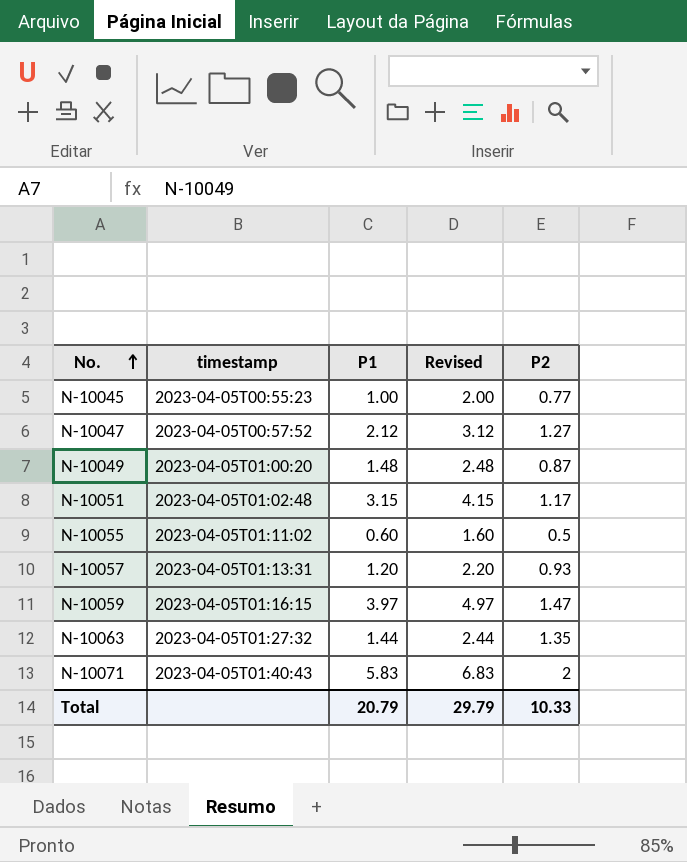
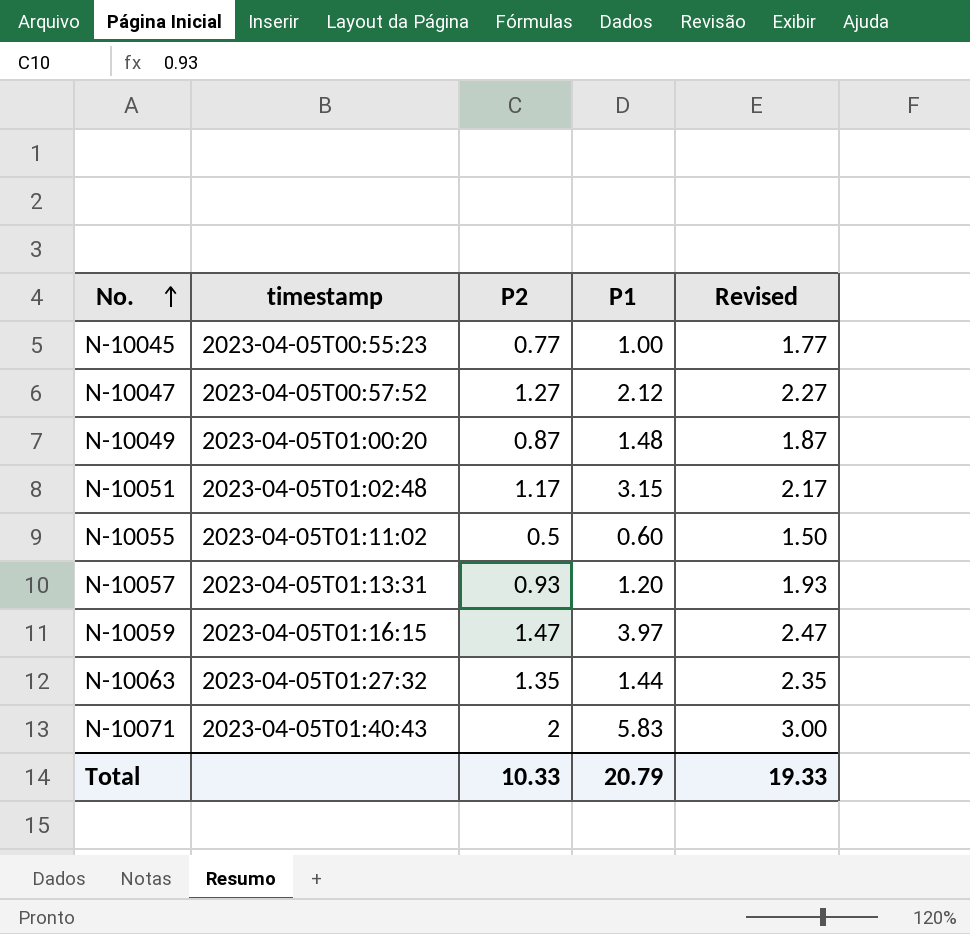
column P2 | position: 5 -> 3
column Revised | formula: [P1] + 1 -> [P2] + 1
Total | Revised: 29.79 -> 19.33

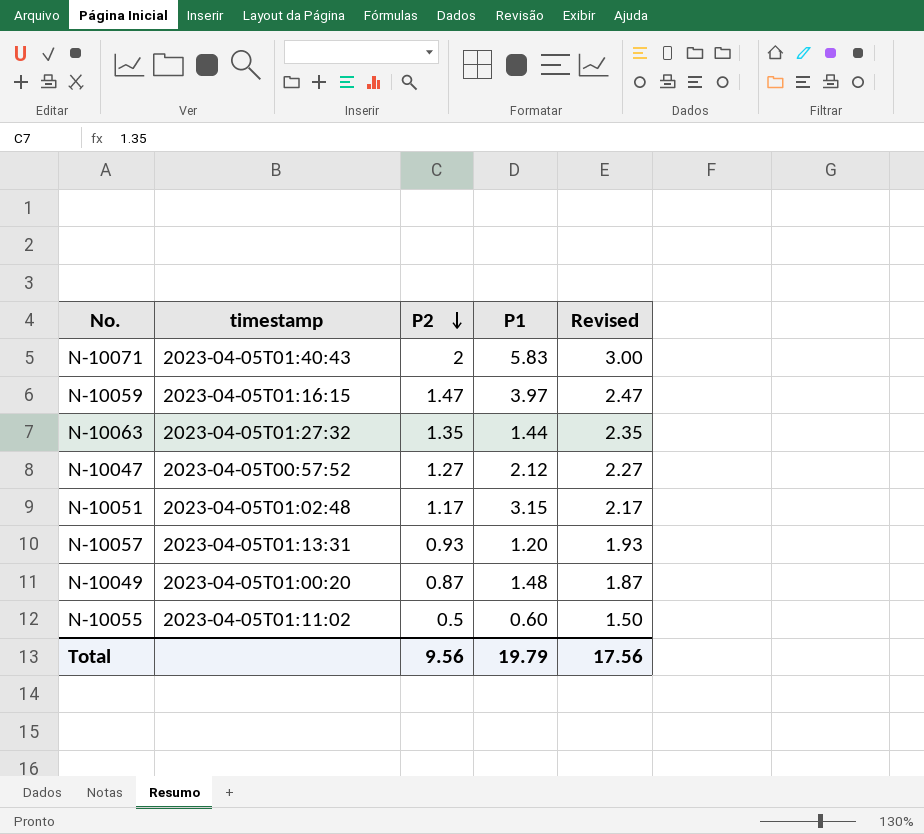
row order: No. ascending -> P2 descending
row N-10045: 2023-04-05T00:55:23 | 0.77 | 1.00 | 1.77 -> none
Total | P2: 10.33 -> 9.56
Total | P1: 20.79 -> 19.79
Total | Revised: 19.33 -> 17.56

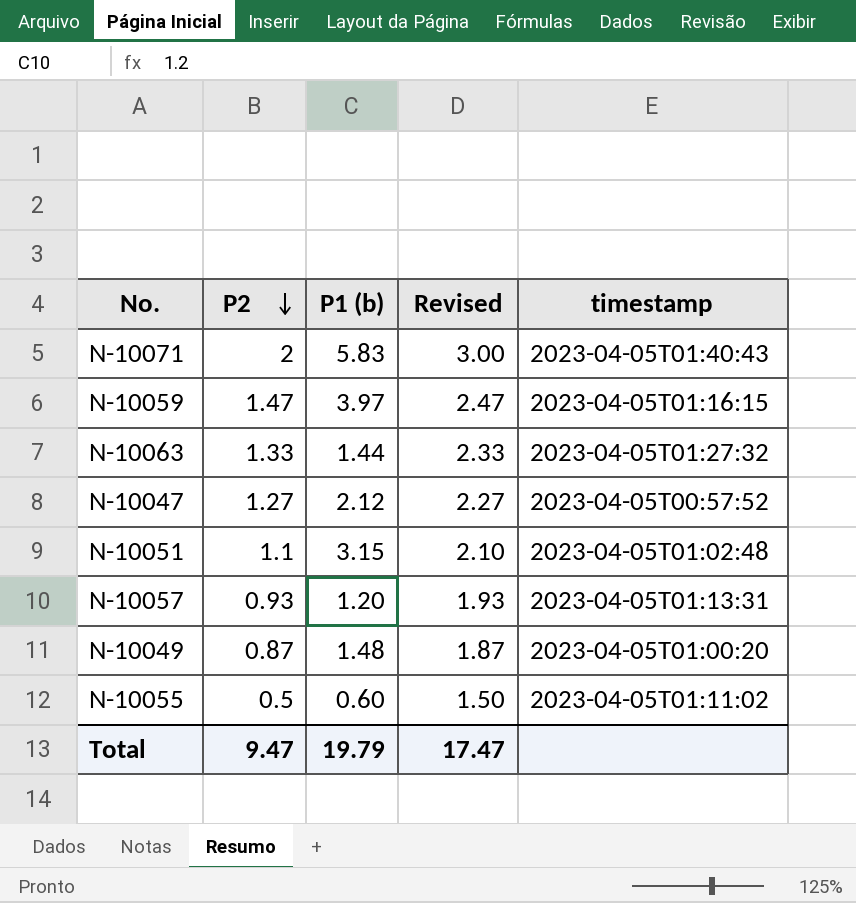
column name: P1 -> P1 (b)
column timestamp | position: 2 -> 5
N-10063 | P2: 1.35 -> 1.33
N-10063 | Revised: 2.35 -> 2.33
N-10051 | P2: 1.17 -> 1.1
N-10051 | Revised: 2.17 -> 2.10
Total | P2: 9.56 -> 9.47
Total | Revised: 17.56 -> 17.47

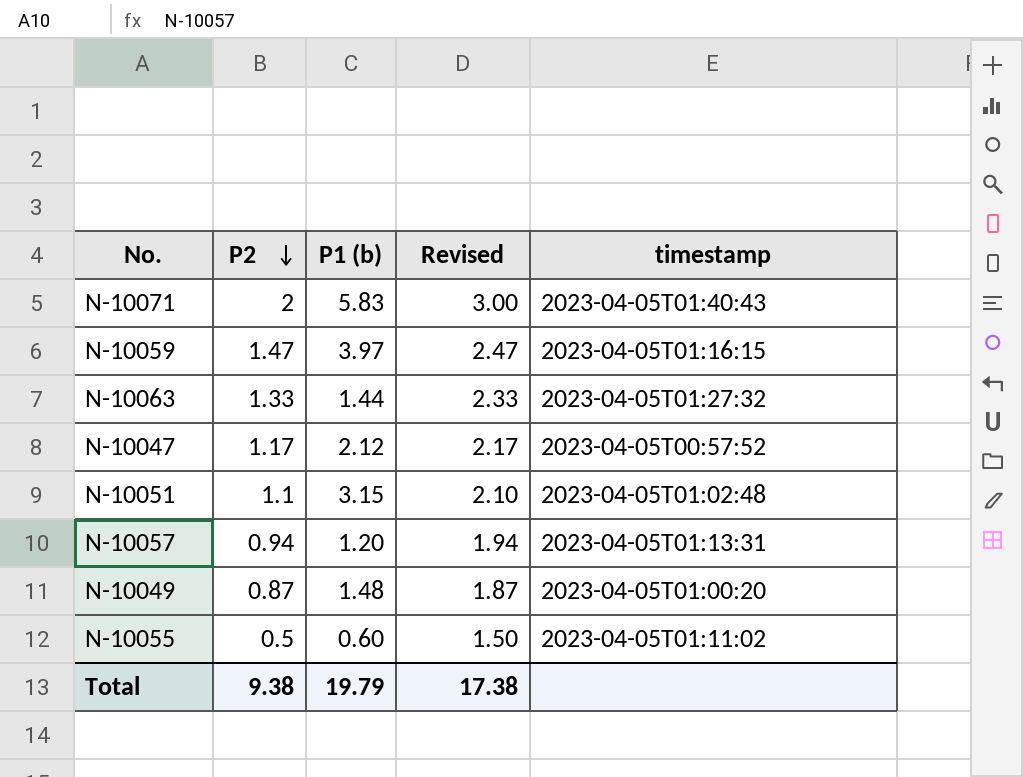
N-10047 | P2: 1.27 -> 1.17
N-10047 | Revised: 2.27 -> 2.17
N-10057 | P2: 0.93 -> 0.94
N-10057 | Revised: 1.93 -> 1.94
Total | P2: 9.47 -> 9.38
Total | Revised: 17.47 -> 17.38

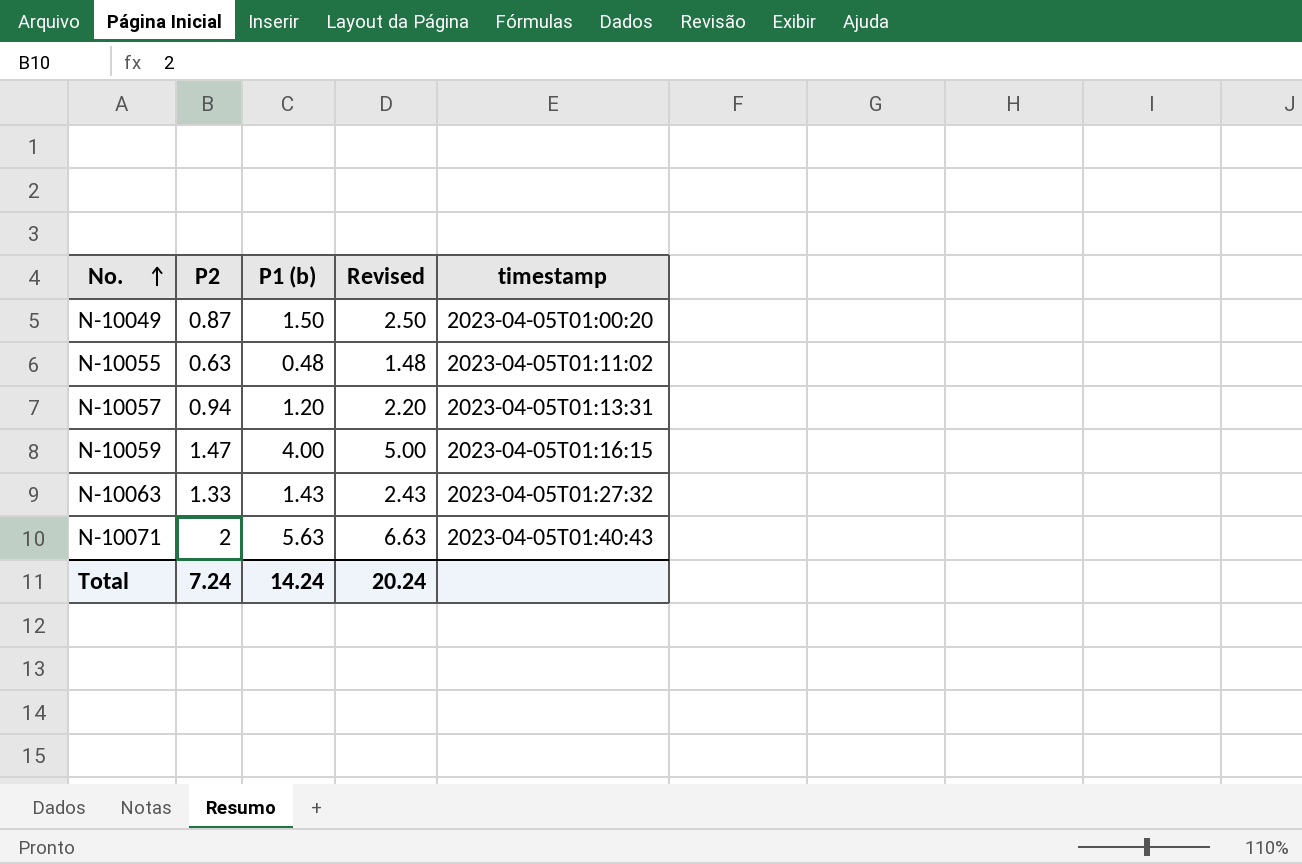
row order: P2 descending -> No. ascending
column Revised | formula: [P2] + 1 -> [P1 (b)] + 1
row N-10047: 1.17 | 2.12 | 2.17 | 2023-04-05T00:57:52 -> none
row N-10051: 1.1 | 3.15 | 2.10 | 2023-04-05T01:02:48 -> none
N-10049 | P1 (b): 1.48 -> 1.50
N-10055 | P2: 0.5 -> 0.63
N-10055 | P1 (b): 0.60 -> 0.48
N-10059 | P1 (b): 3.97 -> 4.00
N-10063 | P1 (b): 1.44 -> 1.43
N-10071 | P1 (b): 5.83 -> 5.63
Total | P2: 9.38 -> 7.24
Total | P1 (b): 19.79 -> 14.24
Total | Revised: 17.38 -> 20.24

